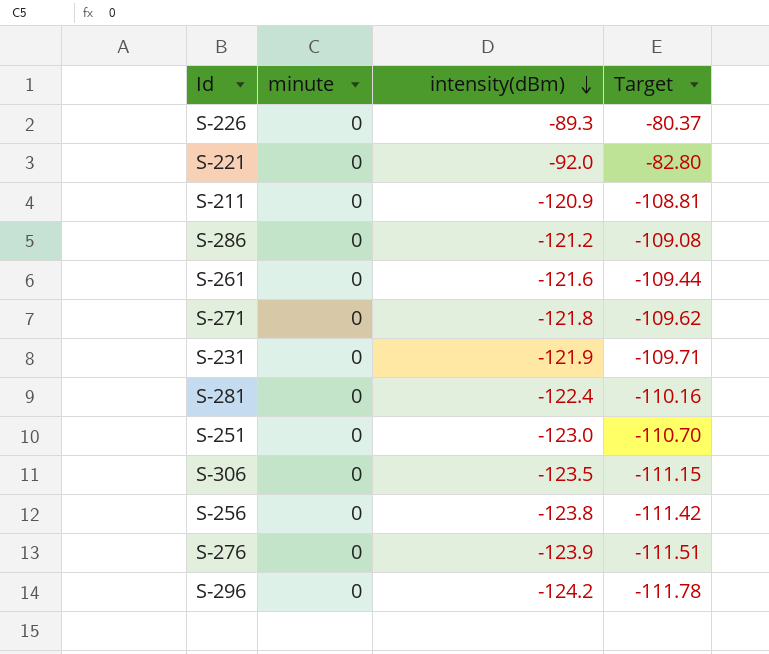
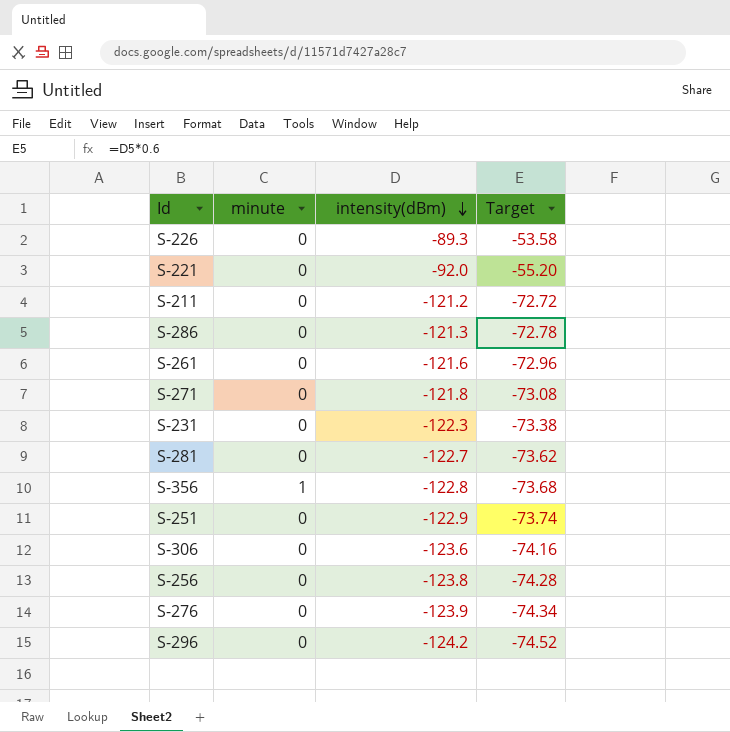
column Target | formula: [intensity(dBm)] * 0.9 -> [intensity(dBm)] * 0.6
S-211 | intensity(dBm): -120.9 -> -121.2
S-286 | intensity(dBm): -121.2 -> -121.3
S-231 | intensity(dBm): -121.9 -> -122.3
S-281 | intensity(dBm): -122.4 -> -122.7
row S-356: none -> 1 | -122.8 | -73.68
S-251 | intensity(dBm): -123.0 -> -122.9
S-306 | intensity(dBm): -123.5 -> -123.6

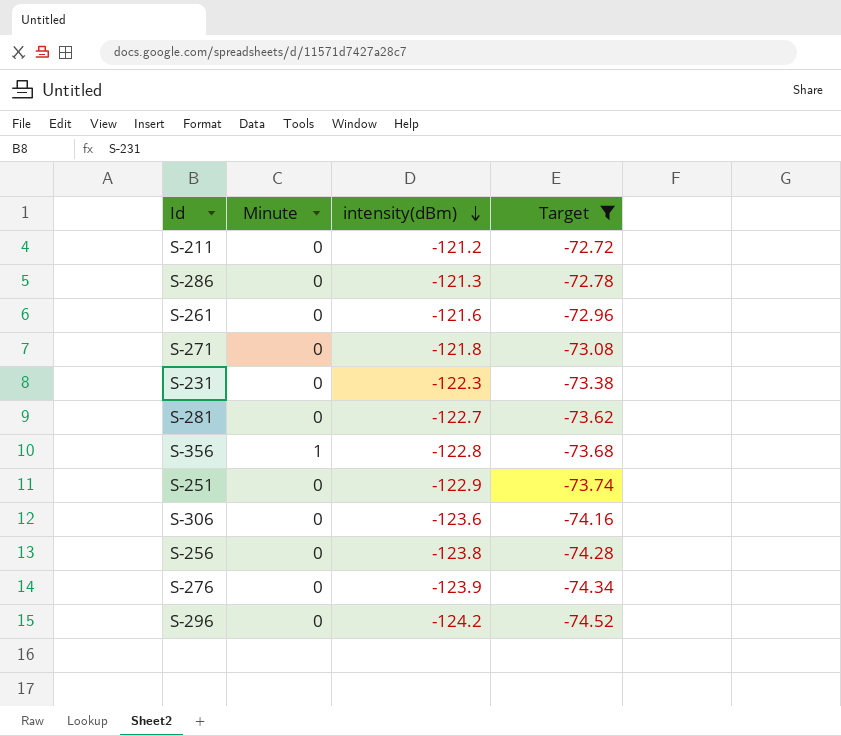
filter: none -> Target <= -72.72
column name: minute -> Minute

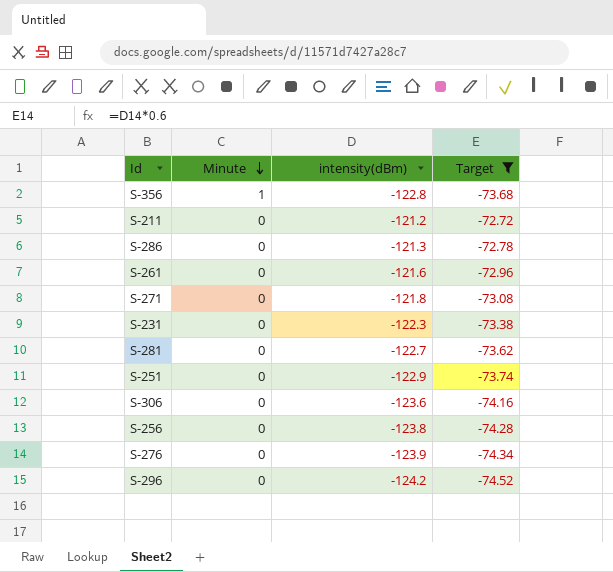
row order: intensity(dBm) descending -> Minute descending

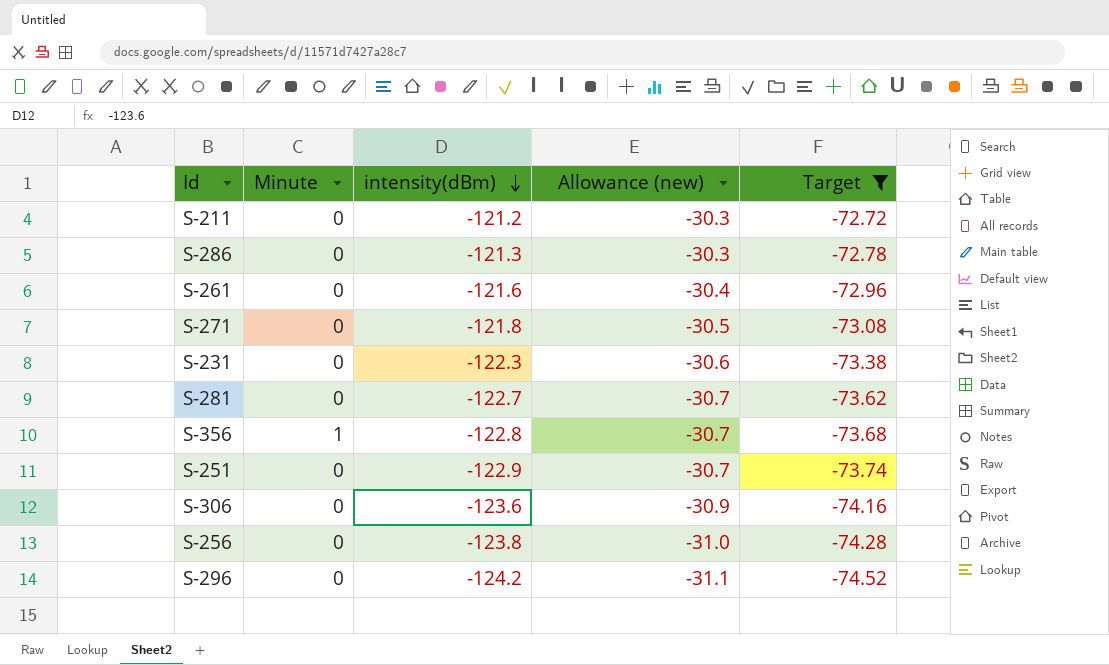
row order: Minute descending -> intensity(dBm) descending
column Allowance (new) | formula: none -> [intensity(dBm)] * 0.25
row S-276: 0 | -123.9 | -74.34 -> none

